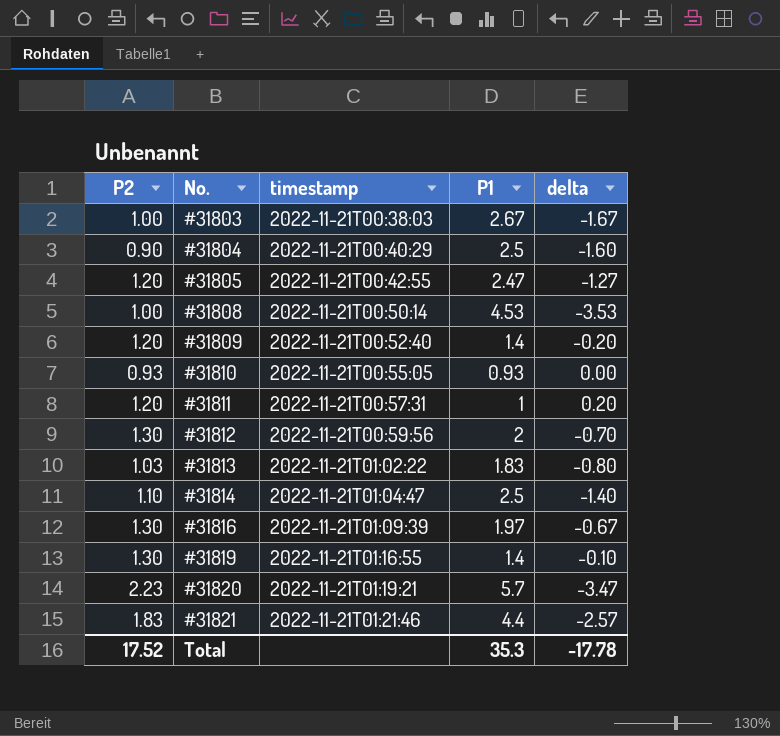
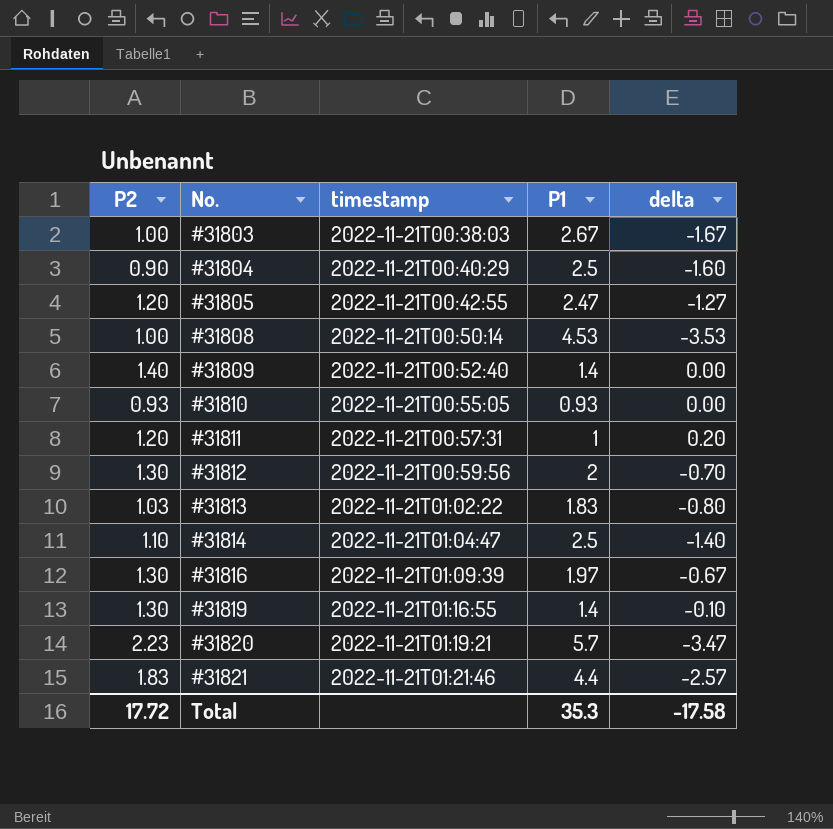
#31809 | P2: 1.20 -> 1.40
#31809 | delta: -0.20 -> 0.00
Total | P2: 17.52 -> 17.72
Total | delta: -17.78 -> -17.58

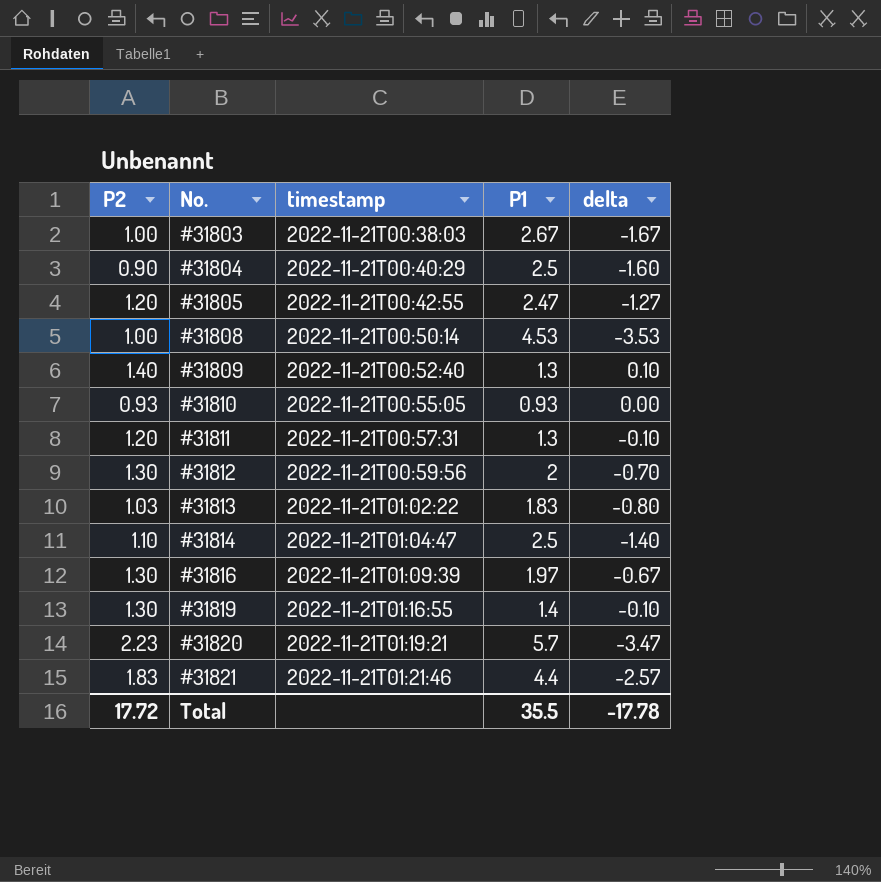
#31809 | P1: 1.4 -> 1.3
#31809 | delta: 0.00 -> 0.10
#31811 | P1: 1 -> 1.3
#31811 | delta: 0.20 -> -0.10
Total | P1: 35.3 -> 35.5
Total | delta: -17.58 -> -17.78

